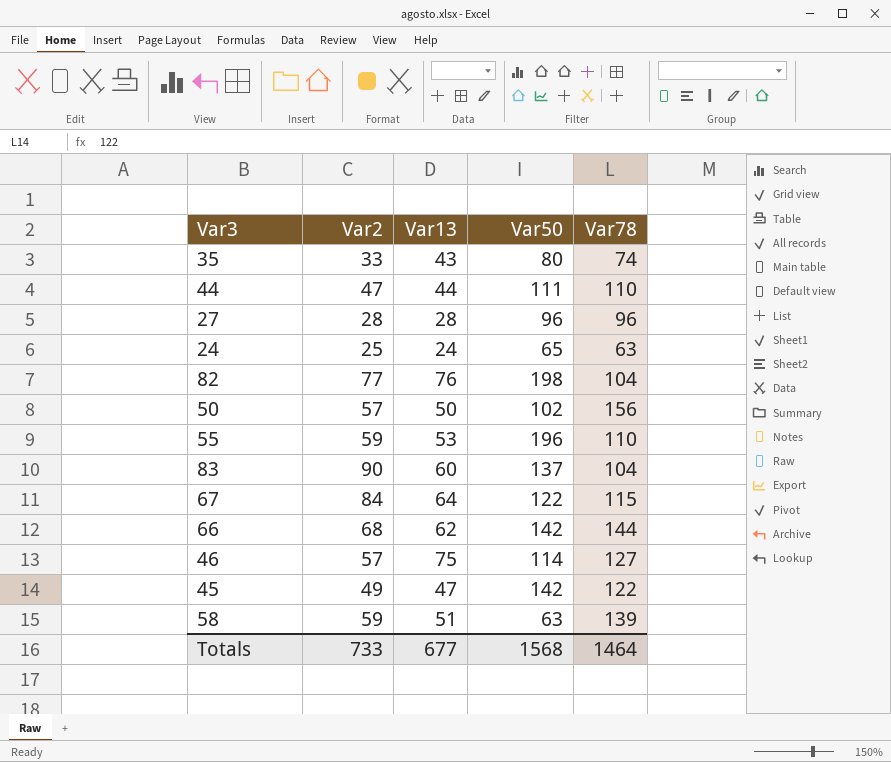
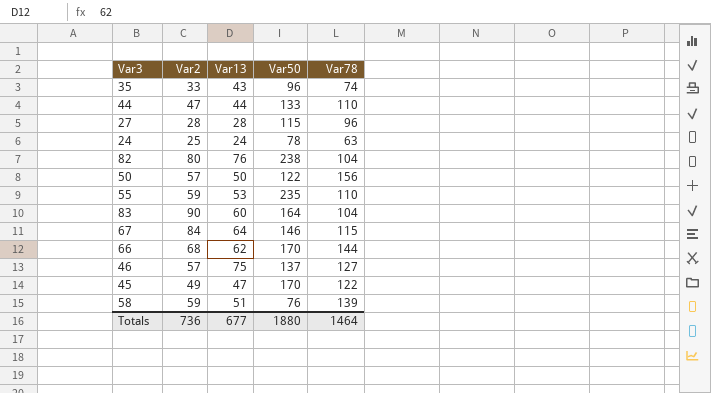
35 | Var50: 80 -> 96
44 | Var50: 111 -> 133
27 | Var50: 96 -> 115
24 | Var50: 65 -> 78
82 | Var2: 77 -> 80
82 | Var50: 198 -> 238
50 | Var50: 102 -> 122
55 | Var50: 196 -> 235
83 | Var50: 137 -> 164
67 | Var50: 122 -> 146
66 | Var50: 142 -> 170
46 | Var50: 114 -> 137
45 | Var50: 142 -> 170
58 | Var50: 63 -> 76
Totals | Var2: 733 -> 736
Totals | Var50: 1568 -> 1880

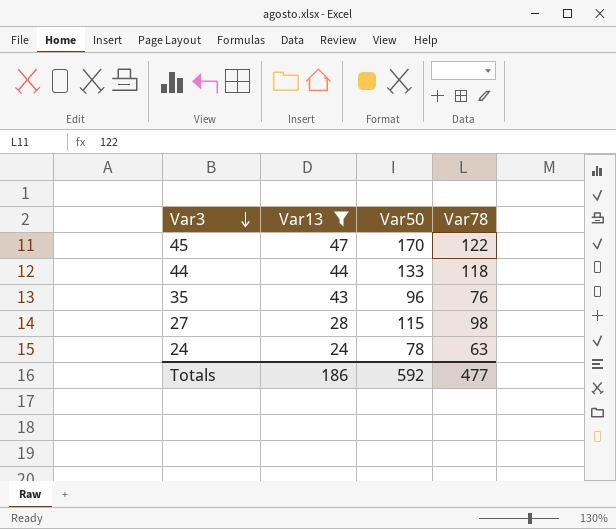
filter: none -> Var13 <= 47
row order: none -> Var3 descending
column Var2 | position: 2 -> none
44 | Var78: 110 -> 118
35 | Var78: 74 -> 76
27 | Var78: 96 -> 98
Totals | Var13: 677 -> 186
Totals | Var50: 1880 -> 592
Totals | Var78: 1464 -> 477

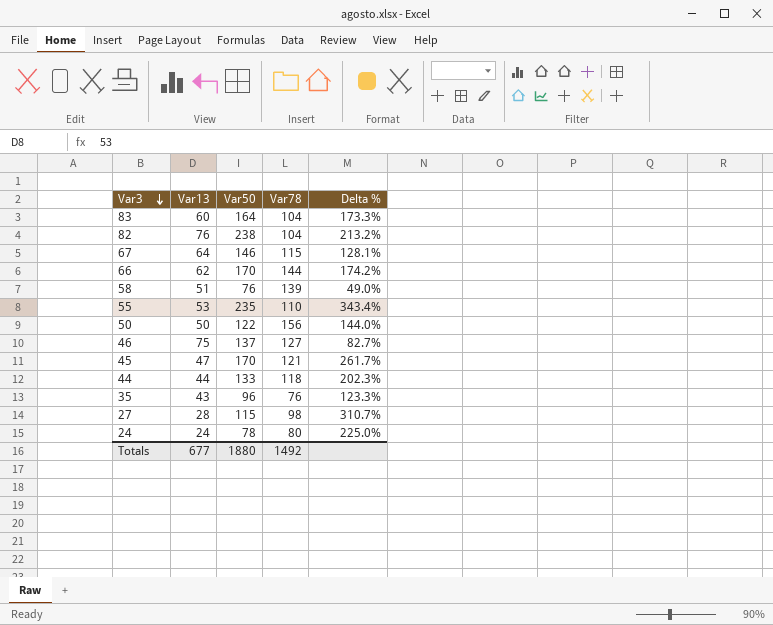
filter: Var13 <= 47 -> none
column Delta % | formula: none -> ([Var50] - [Var13]) / [Var13]
45 | Var78: 122 -> 121
24 | Var78: 63 -> 80
Totals | Var13: 186 -> 677
Totals | Var50: 592 -> 1880
Totals | Var78: 477 -> 1492

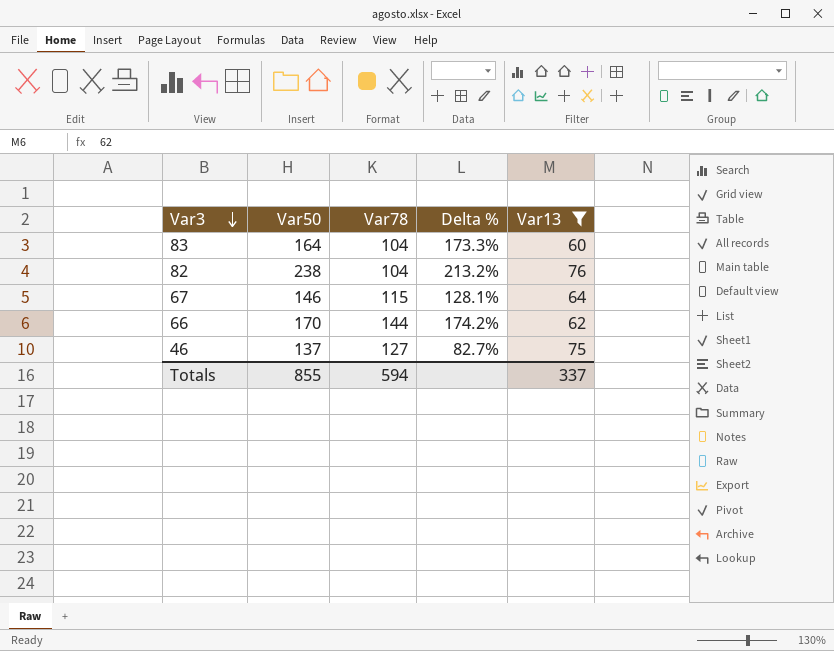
filter: none -> Var13 >= 60
column Var13 | position: 2 -> 5
Totals | Var50: 1880 -> 855
Totals | Var78: 1492 -> 594
Totals | Var13: 677 -> 337

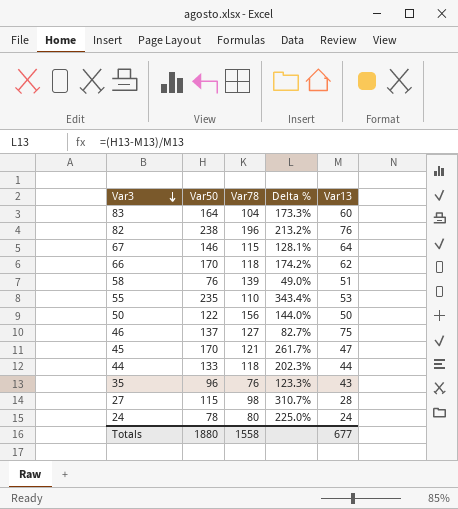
filter: Var13 >= 60 -> none
82 | Var78: 104 -> 196
66 | Var78: 144 -> 118
Totals | Var50: 855 -> 1880
Totals | Var78: 594 -> 1558
Totals | Var13: 337 -> 677

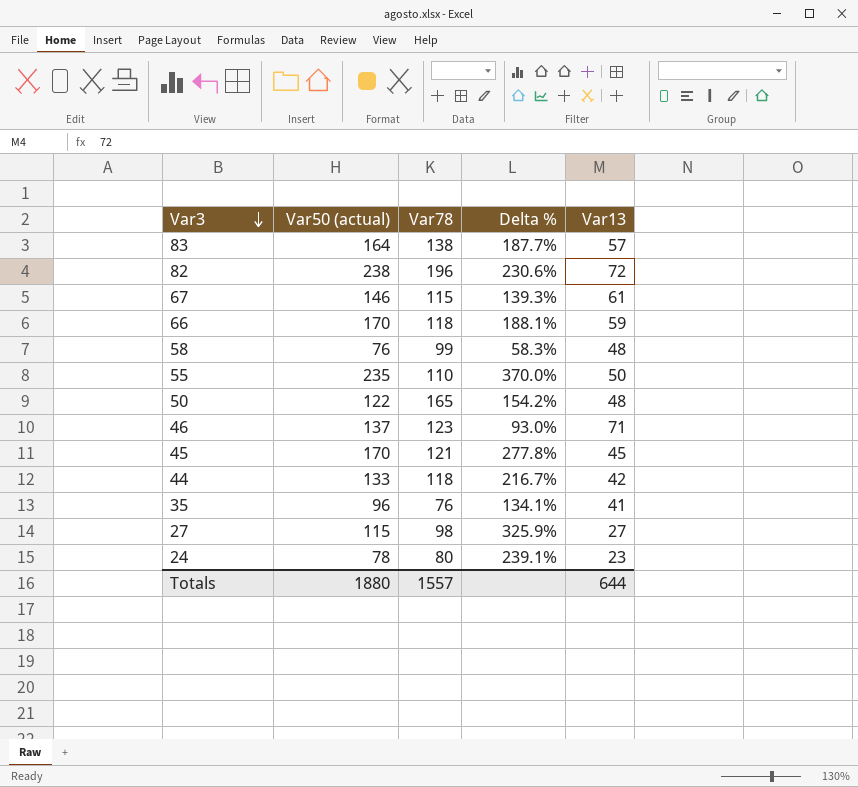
column name: Var50 -> Var50 (actual)
83 | Var78: 104 -> 138
83 | Delta %: 173.3% -> 187.7%
83 | Var13: 60 -> 57
82 | Delta %: 213.2% -> 230.6%
82 | Var13: 76 -> 72
67 | Delta %: 128.1% -> 139.3%
67 | Var13: 64 -> 61
66 | Delta %: 174.2% -> 188.1%
66 | Var13: 62 -> 59
58 | Var78: 139 -> 99
58 | Delta %: 49.0% -> 58.3%
58 | Var13: 51 -> 48
55 | Delta %: 343.4% -> 370.0%
55 | Var13: 53 -> 50
50 | Var78: 156 -> 165
50 | Delta %: 144.0% -> 154.2%
50 | Var13: 50 -> 48
46 | Var78: 127 -> 123
46 | Delta %: 82.7% -> 93.0%
46 | Var13: 75 -> 71
45 | Delta %: 261.7% -> 277.8%
45 | Var13: 47 -> 45
44 | Delta %: 202.3% -> 216.7%
44 | Var13: 44 -> 42
35 | Delta %: 123.3% -> 134.1%
35 | Var13: 43 -> 41
27 | Delta %: 310.7% -> 325.9%
27 | Var13: 28 -> 27
24 | Delta %: 225.0% -> 239.1%
24 | Var13: 24 -> 23
Totals | Var78: 1558 -> 1557
Totals | Var13: 677 -> 644

